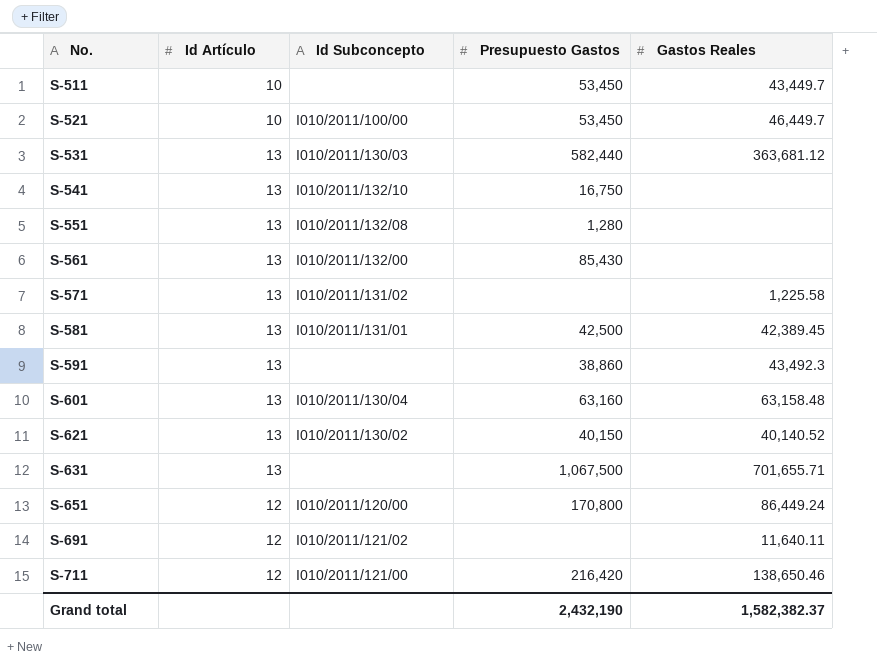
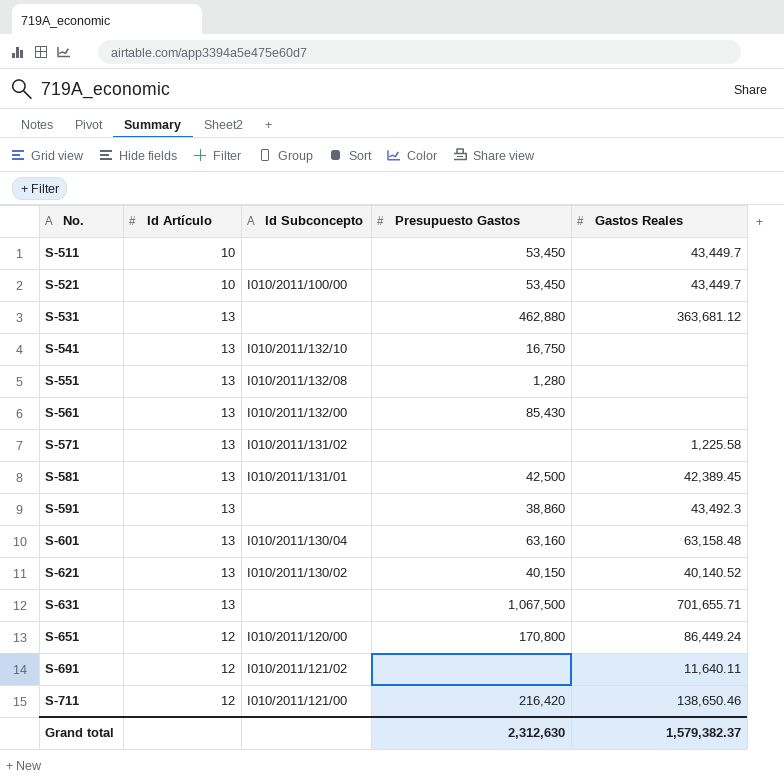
S-521 | Gastos Reales: 46,449.7 -> 43,449.7
S-531 | Id Subconcepto: I010/2011/130/03 -> none
S-531 | Presupuesto Gastos: 582,440 -> 462,880
Grand total | Presupuesto Gastos: 2,432,190 -> 2,312,630
Grand total | Gastos Reales: 1,582,382.37 -> 1,579,382.37

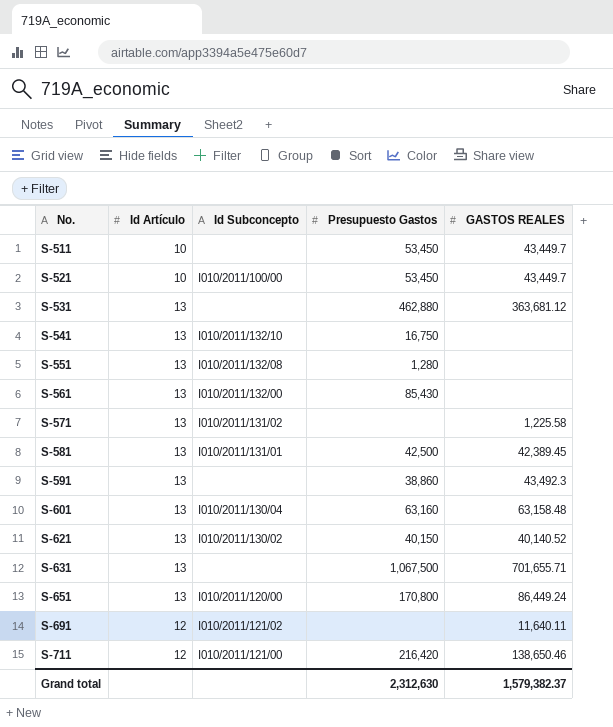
column name: Gastos Reales -> GASTOS REALES
S-651 | Id Artículo: 12 -> 13

